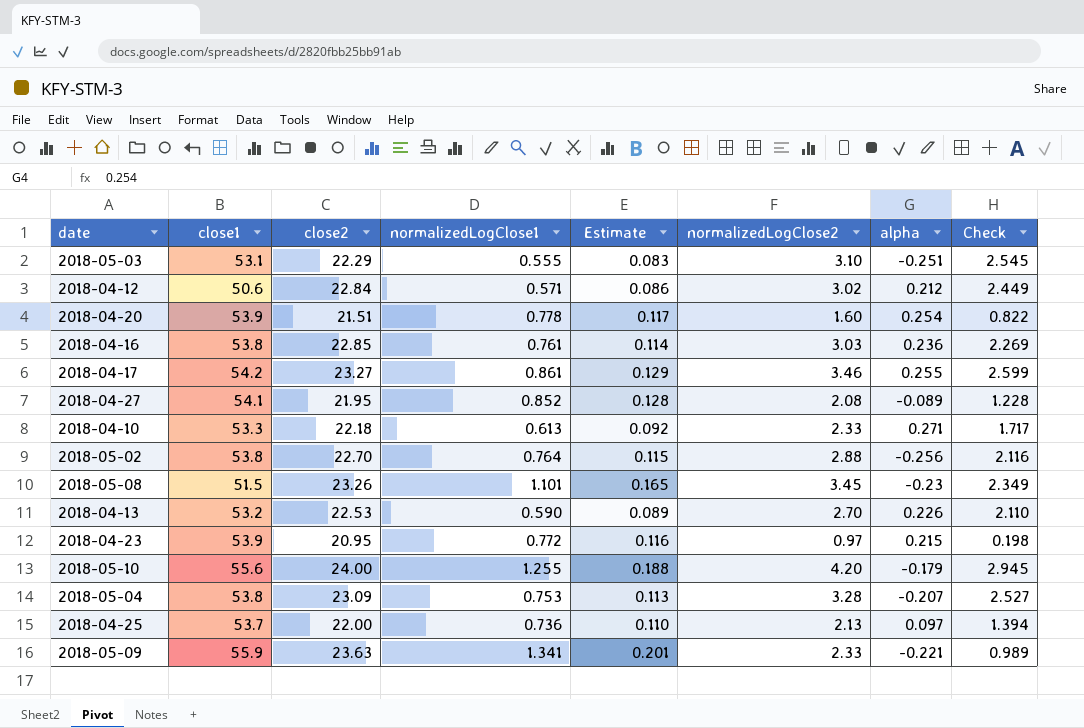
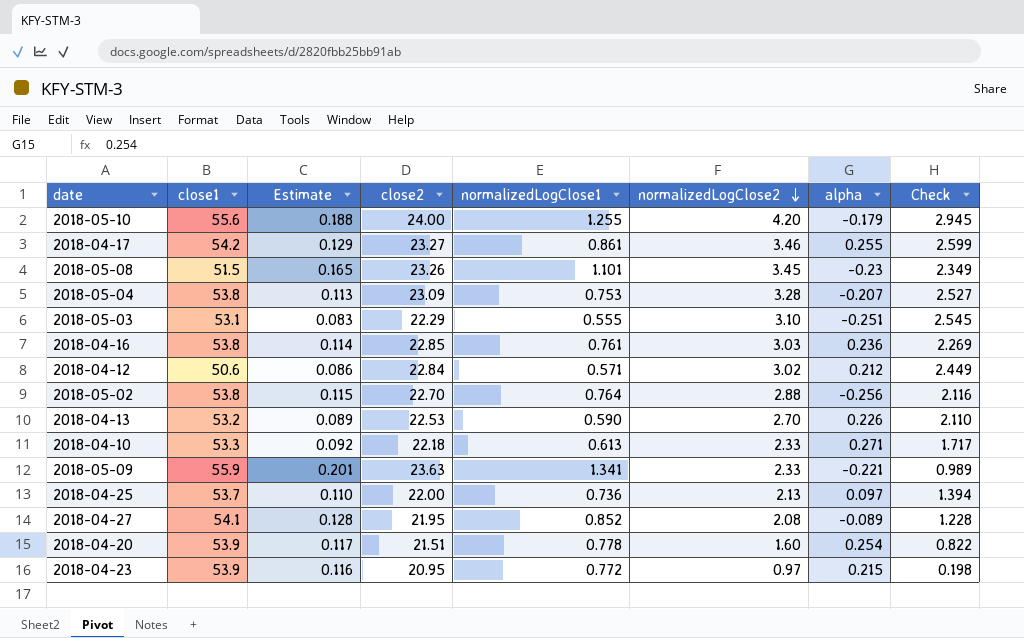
row order: none -> normalizedLogClose2 descending
column Estimate | position: 5 -> 3

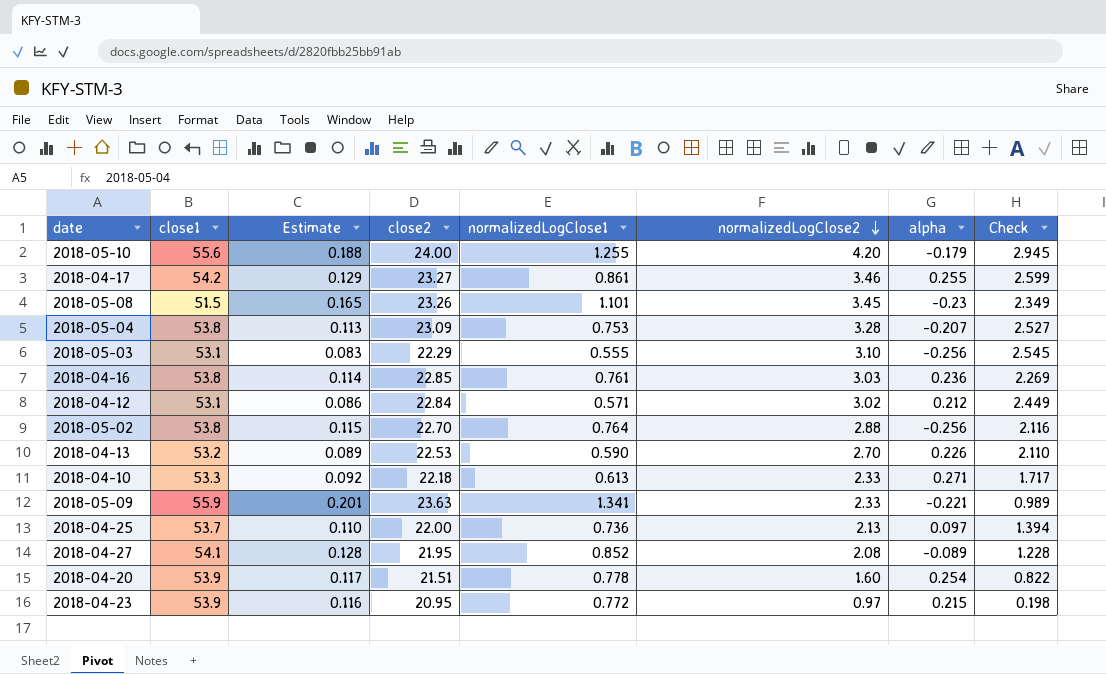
2018-05-03 | alpha: -0.251 -> -0.256
2018-04-12 | close1: 50.6 -> 53.1

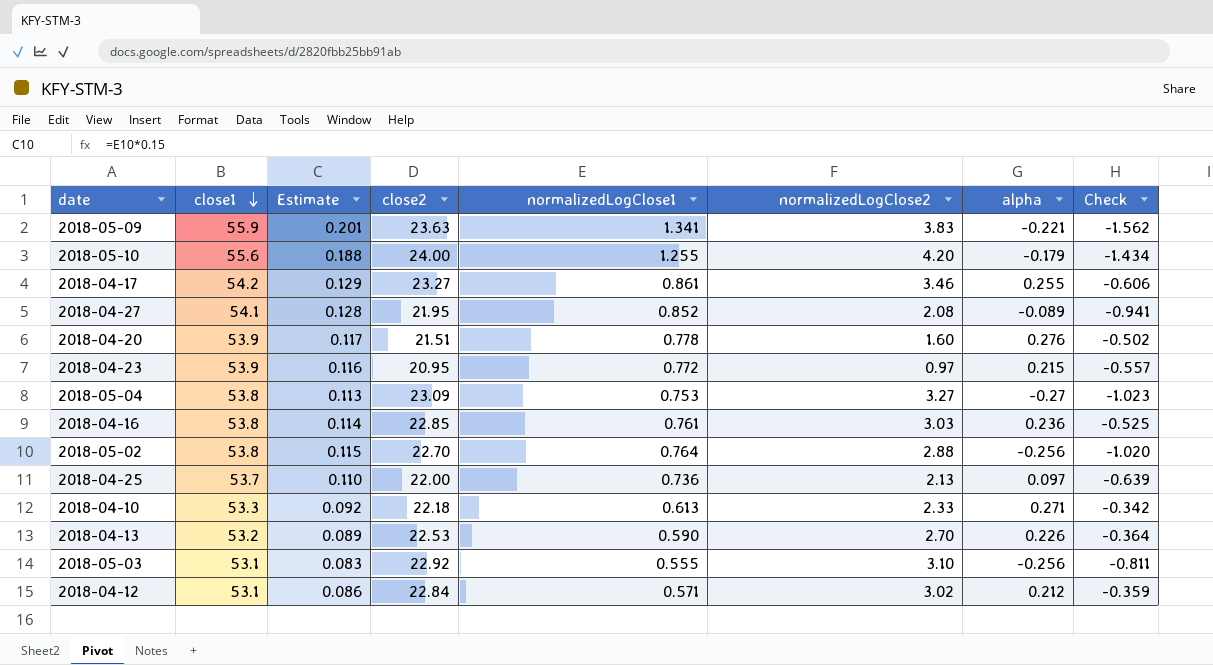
row order: normalizedLogClose2 descending -> close1 descending
column Check | formula: [normalizedLogClose2] - [normalizedLogClose1] -> [alpha] - [normalizedLogClose1]
row 2018-05-08: 51.5 | 0.165 | 23.26 | 1.101 | 3.45 | -0.23 | 2.349 -> none
2018-05-09 | normalizedLogClose2: 2.33 -> 3.83
2018-04-20 | alpha: 0.254 -> 0.276
2018-05-04 | normalizedLogClose2: 3.28 -> 3.27
2018-05-04 | alpha: -0.207 -> -0.27
2018-05-03 | close2: 22.29 -> 22.92

